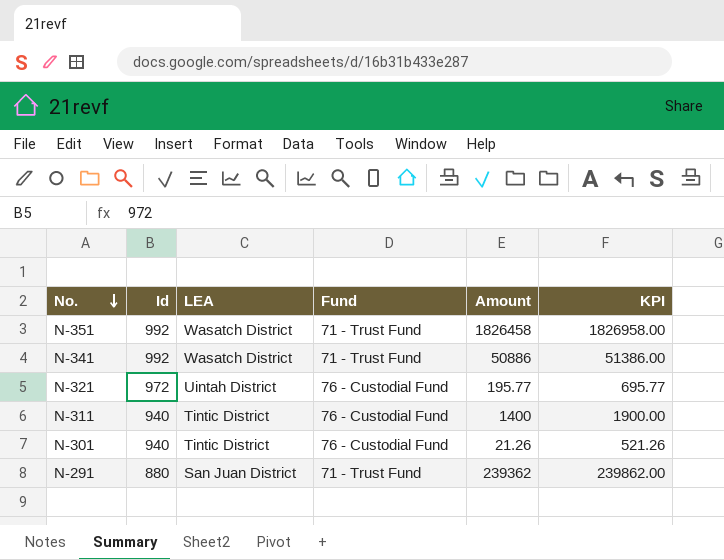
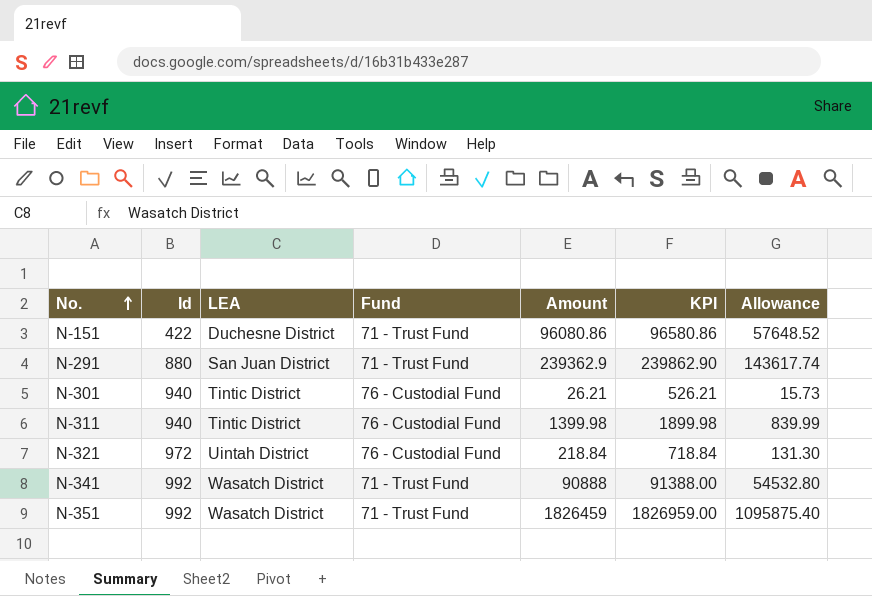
row order: No. descending -> No. ascending
column Allowance | formula: none -> [Amount] * 0.6
row N-151: none -> 422 | Duchesne District | 71 - Trust Fund | 96080.86 | 96580.86 | 57648.52
N-291 | Amount: 239362 -> 239362.9
N-291 | KPI: 239862.00 -> 239862.90
N-301 | Amount: 21.26 -> 26.21
N-301 | KPI: 521.26 -> 526.21
N-311 | Amount: 1400 -> 1399.98
N-311 | KPI: 1900.00 -> 1899.98
N-321 | Amount: 195.77 -> 218.84
N-321 | KPI: 695.77 -> 718.84
N-341 | Amount: 50886 -> 90888
N-341 | KPI: 51386.00 -> 91388.00
N-351 | Amount: 1826458 -> 1826459
N-351 | KPI: 1826958.00 -> 1826959.00

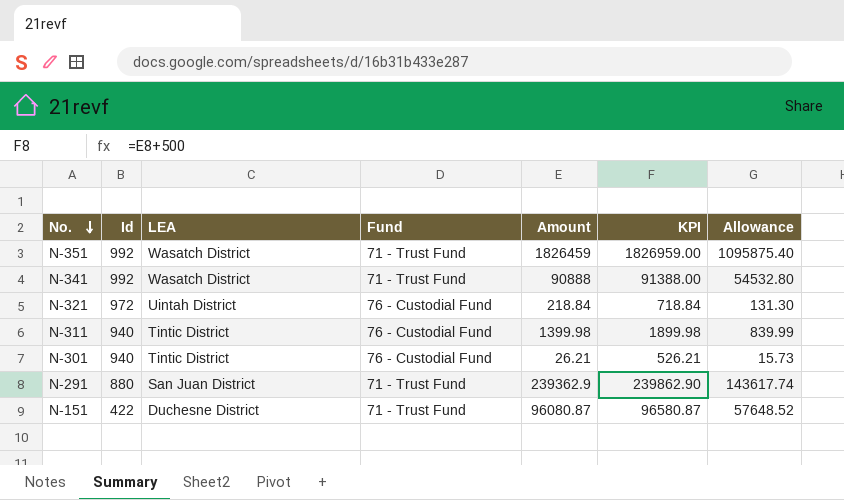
row order: No. ascending -> No. descending
N-151 | Amount: 96080.86 -> 96080.87
N-151 | KPI: 96580.86 -> 96580.87

